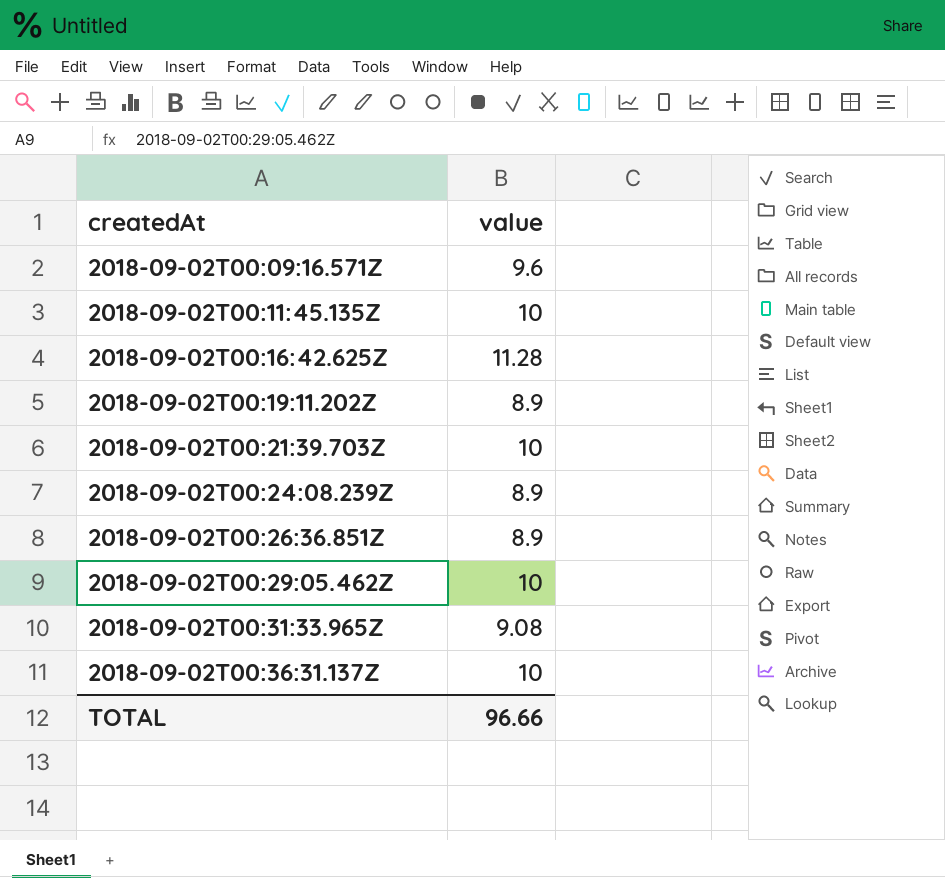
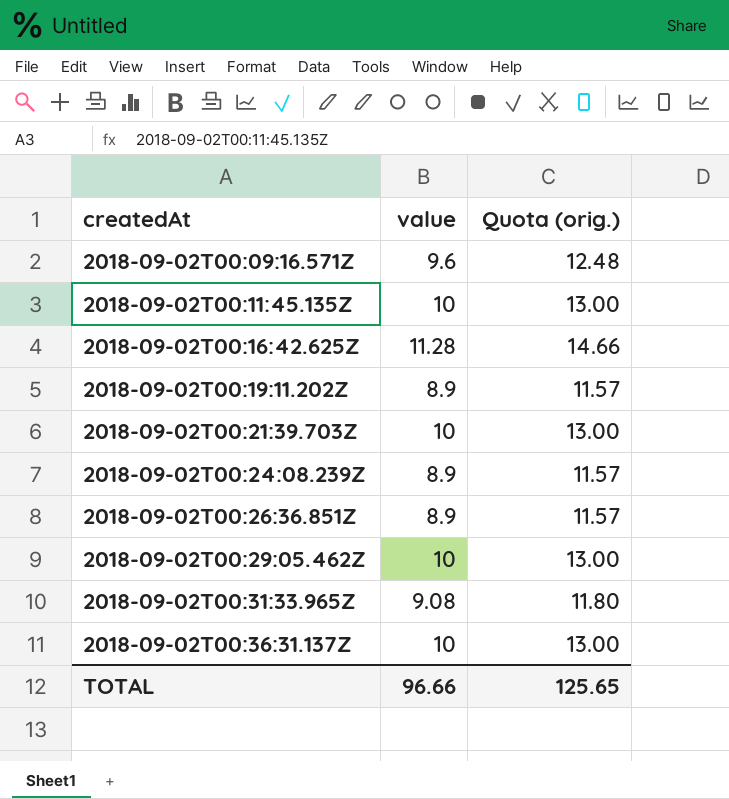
column Quota (orig.) | formula: none -> [value] * 1.3

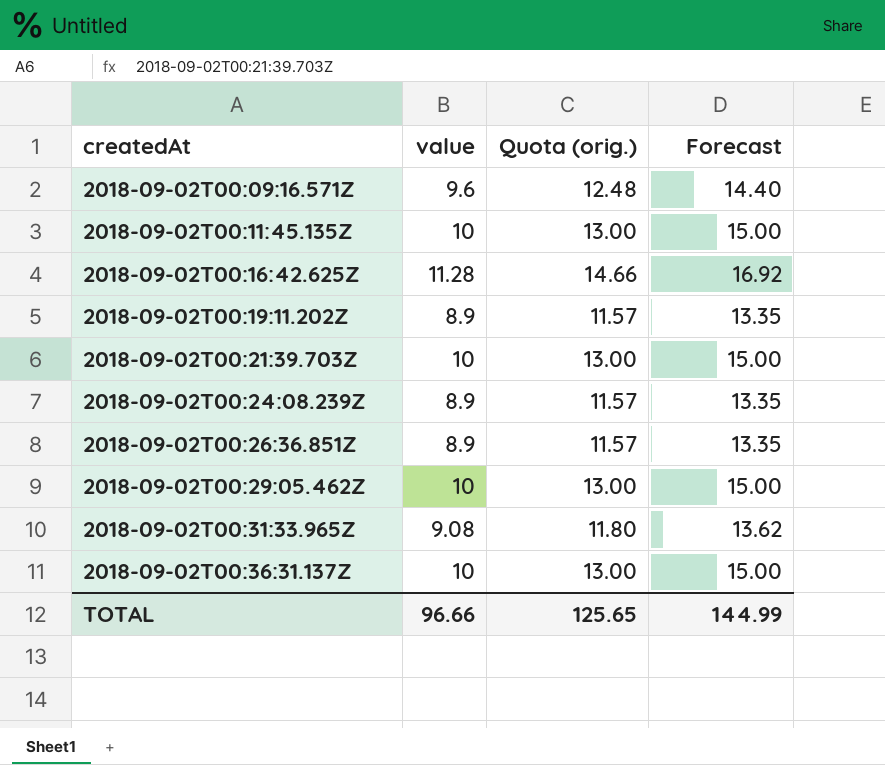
column Forecast | formula: none -> [value] * 1.5

